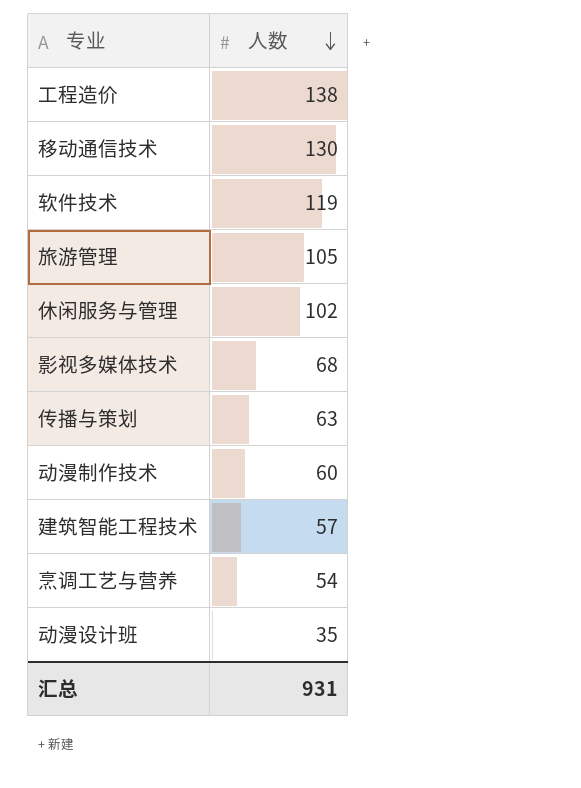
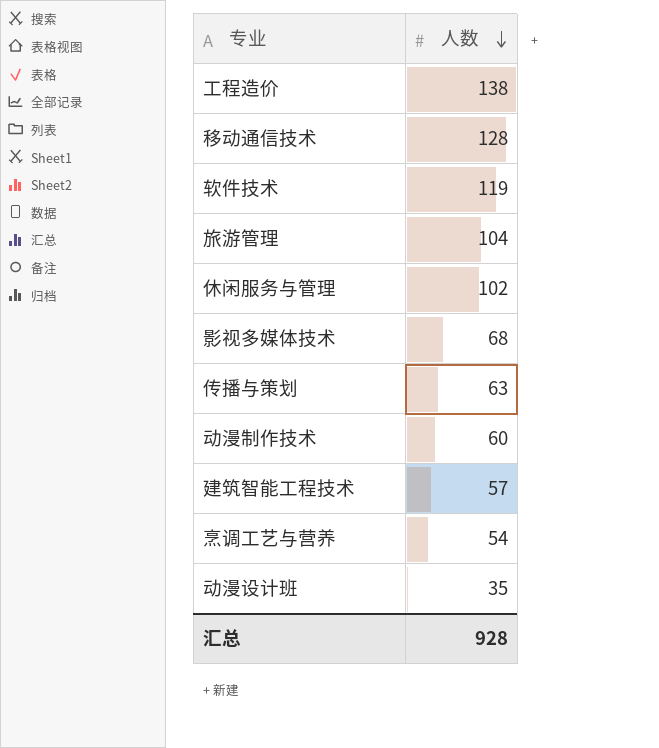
移动通信技术 | 人数: 130 -> 128
旅游管理 | 人数: 105 -> 104
汇总 | 人数: 931 -> 928

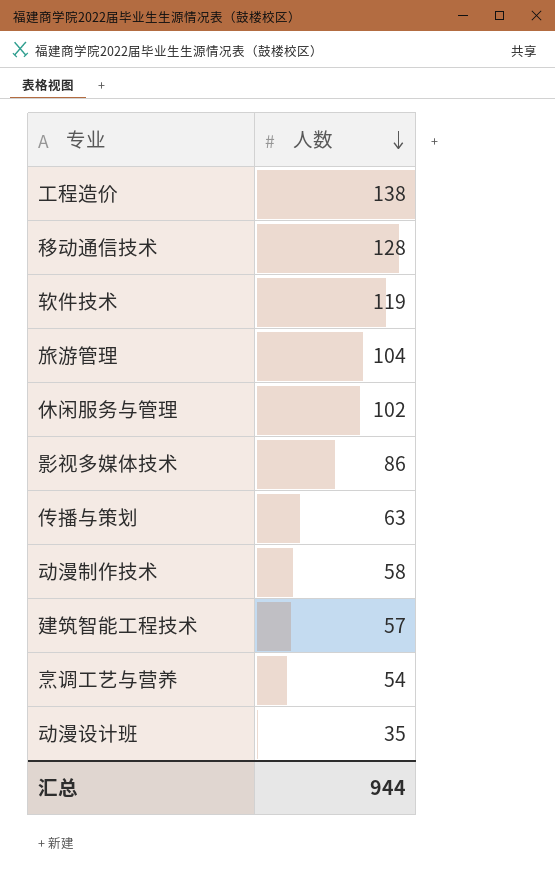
影视多媒体技术 | 人数: 68 -> 86
动漫制作技术 | 人数: 60 -> 58
汇总 | 人数: 928 -> 944

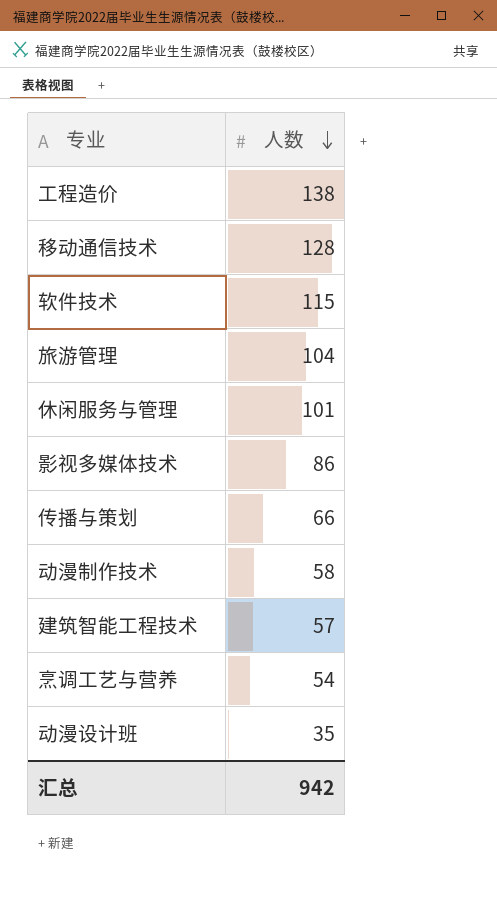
软件技术 | 人数: 119 -> 115
休闲服务与管理 | 人数: 102 -> 101
传播与策划 | 人数: 63 -> 66
汇总 | 人数: 944 -> 942

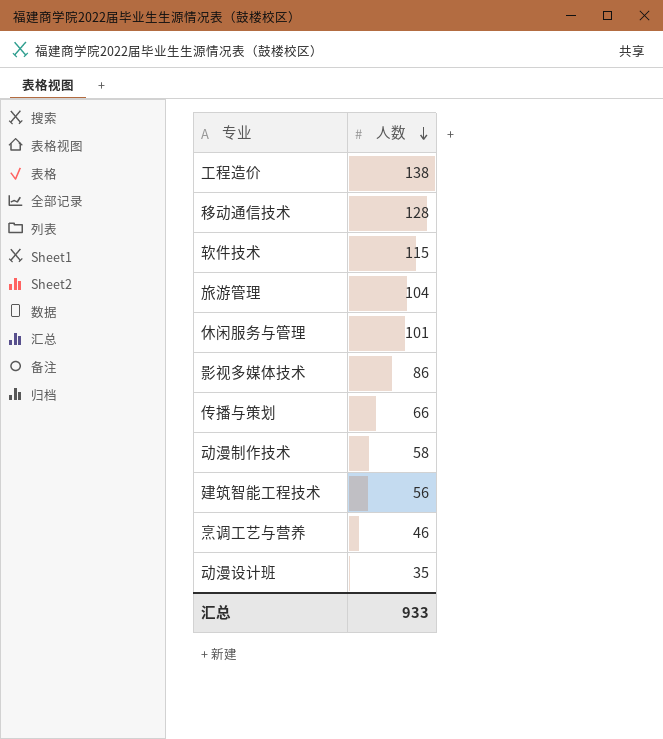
建筑智能工程技术 | 人数: 57 -> 56
烹调工艺与营养 | 人数: 54 -> 46
汇总 | 人数: 942 -> 933

